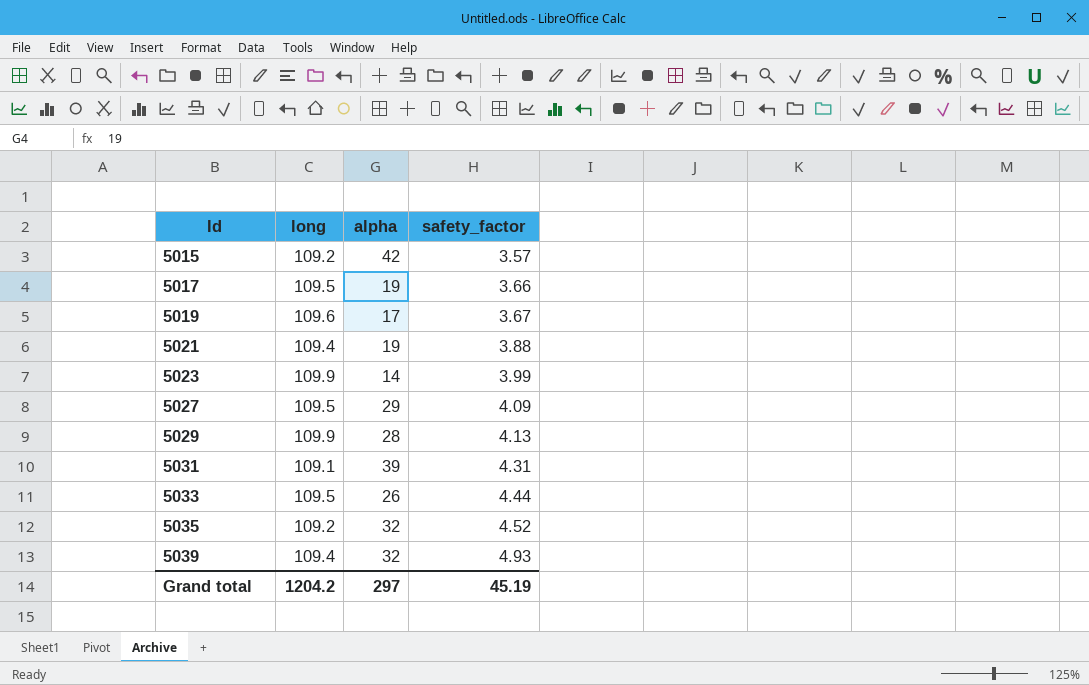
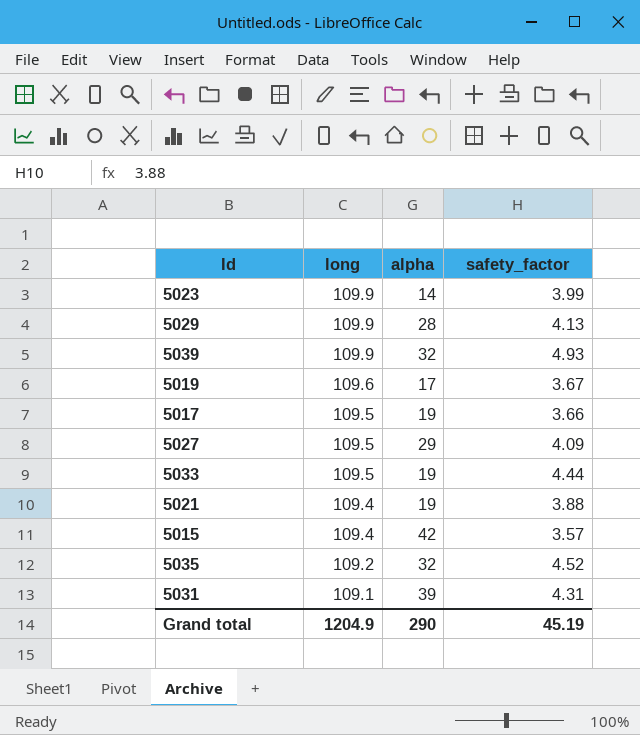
row order: Id ascending -> long descending
5039 | long: 109.4 -> 109.9
5033 | alpha: 26 -> 19
5015 | long: 109.2 -> 109.4
Grand total | long: 1204.2 -> 1204.9
Grand total | alpha: 297 -> 290

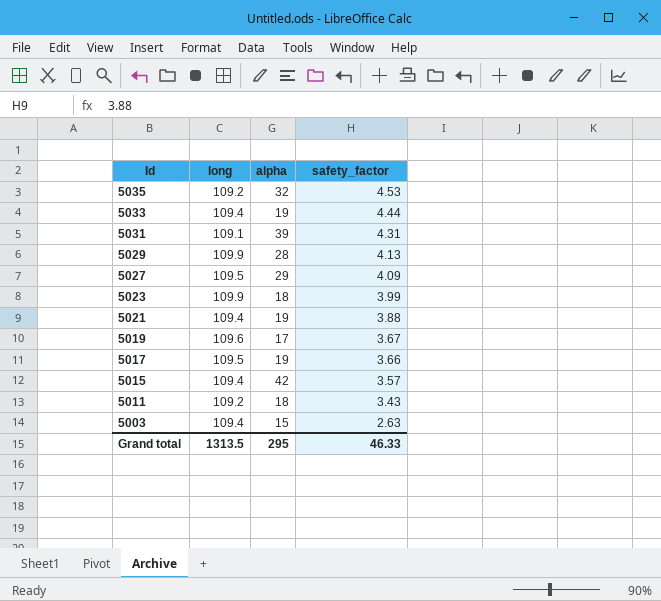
row order: long descending -> Id descending
row 5039: 109.9 | 32 | 4.93 -> none
5035 | safety_factor: 4.52 -> 4.53
5033 | long: 109.5 -> 109.4
5023 | alpha: 14 -> 18
row 5011: none -> 109.2 | 18 | 3.43
row 5003: none -> 109.4 | 15 | 2.63
Grand total | long: 1204.9 -> 1313.5
Grand total | alpha: 290 -> 295
Grand total | safety_factor: 45.19 -> 46.33

